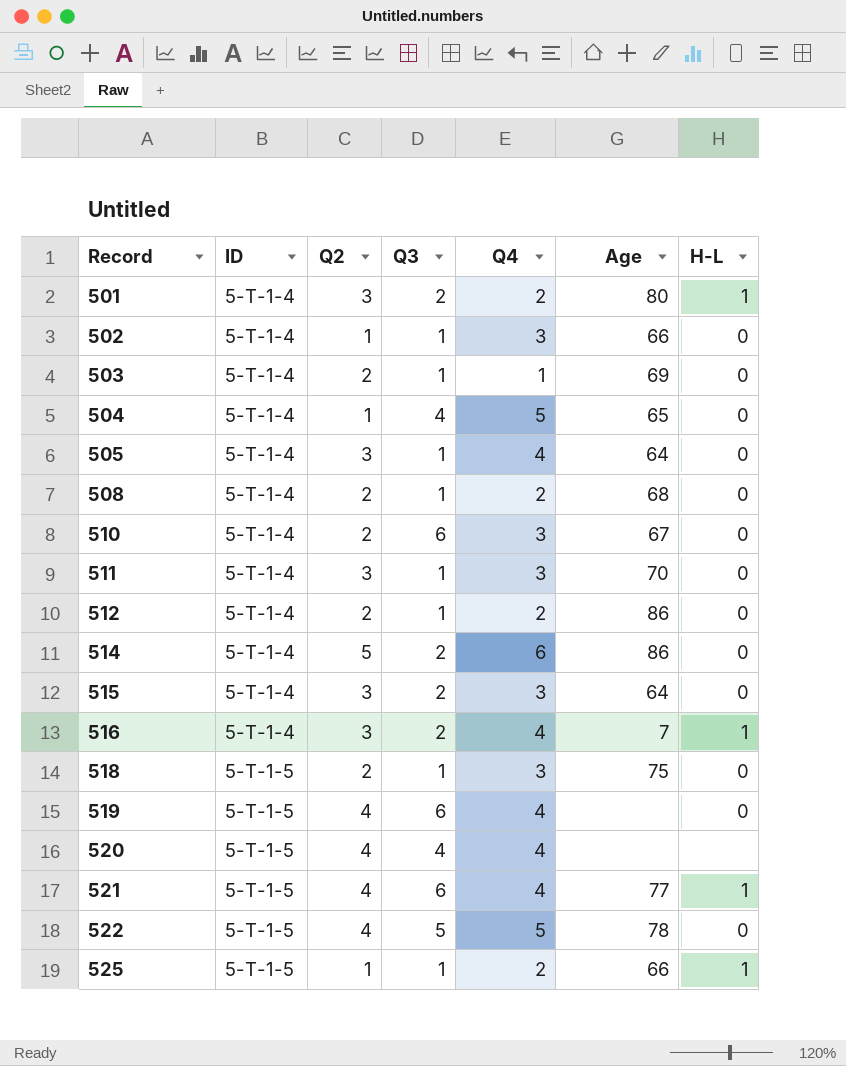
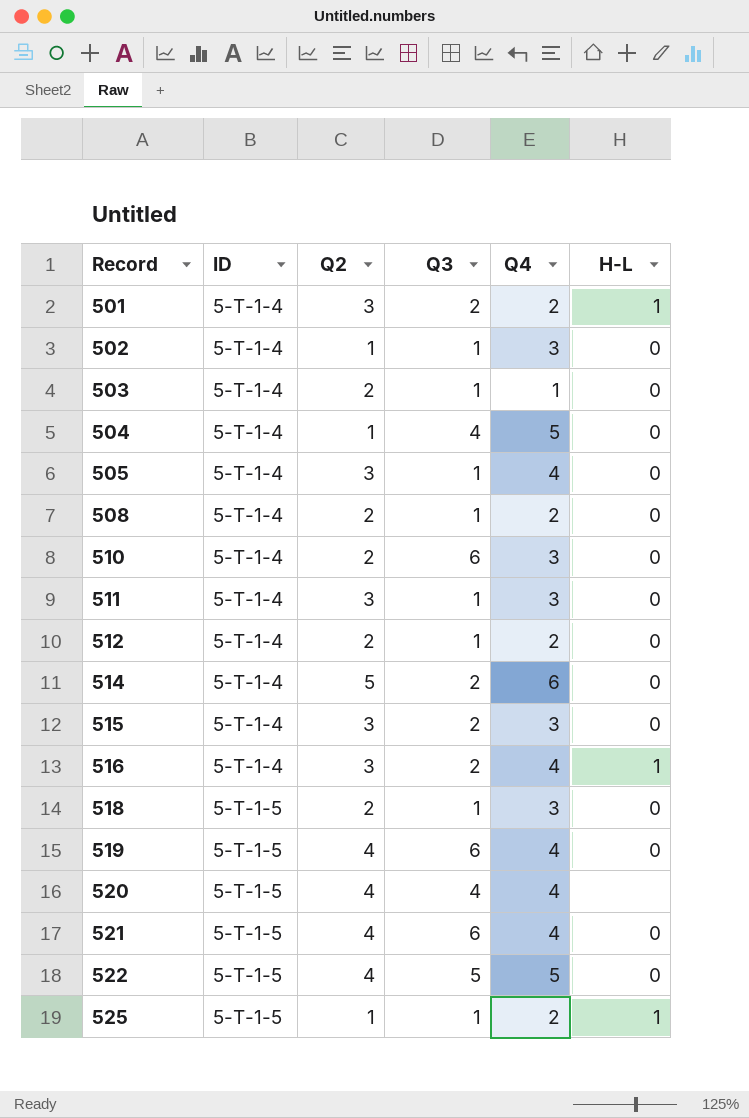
column Age | position: 6 -> none
521 | H-L: 1 -> 0

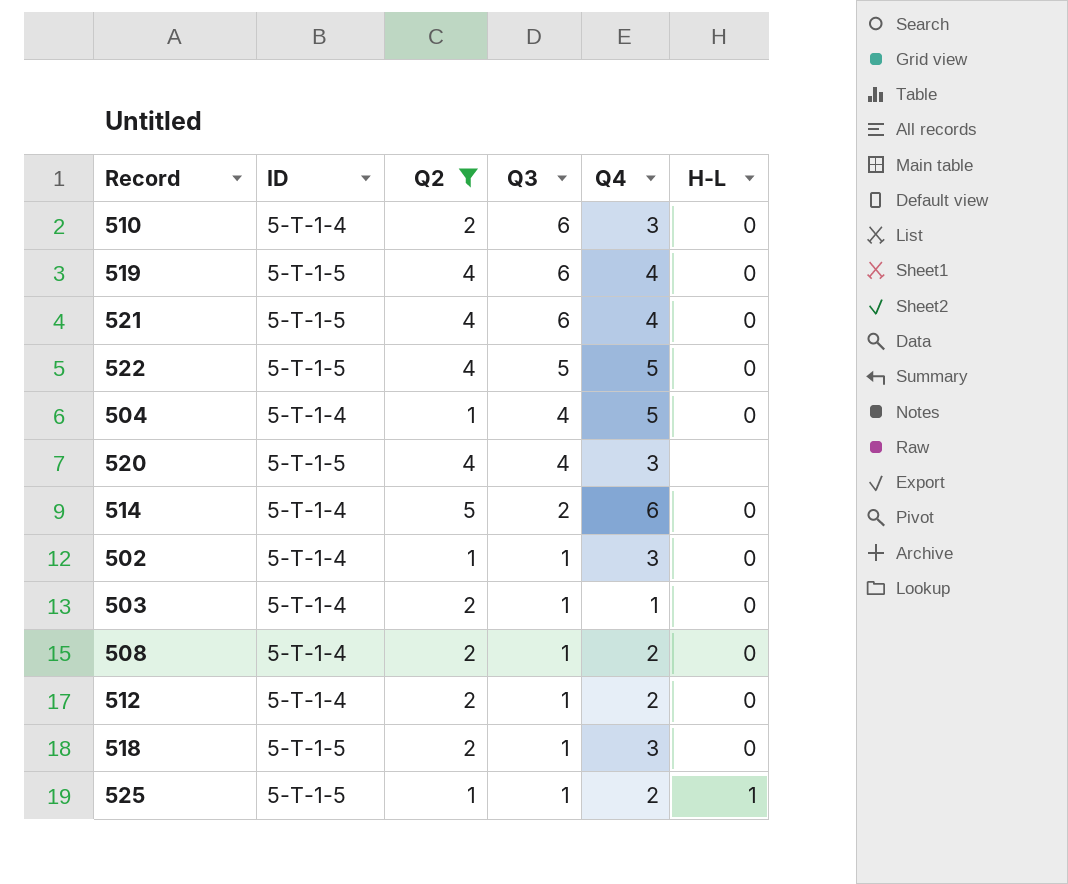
filter: none -> Q2 != 3
row order: Record ascending -> Q3 descending
520 | Q4: 4 -> 3

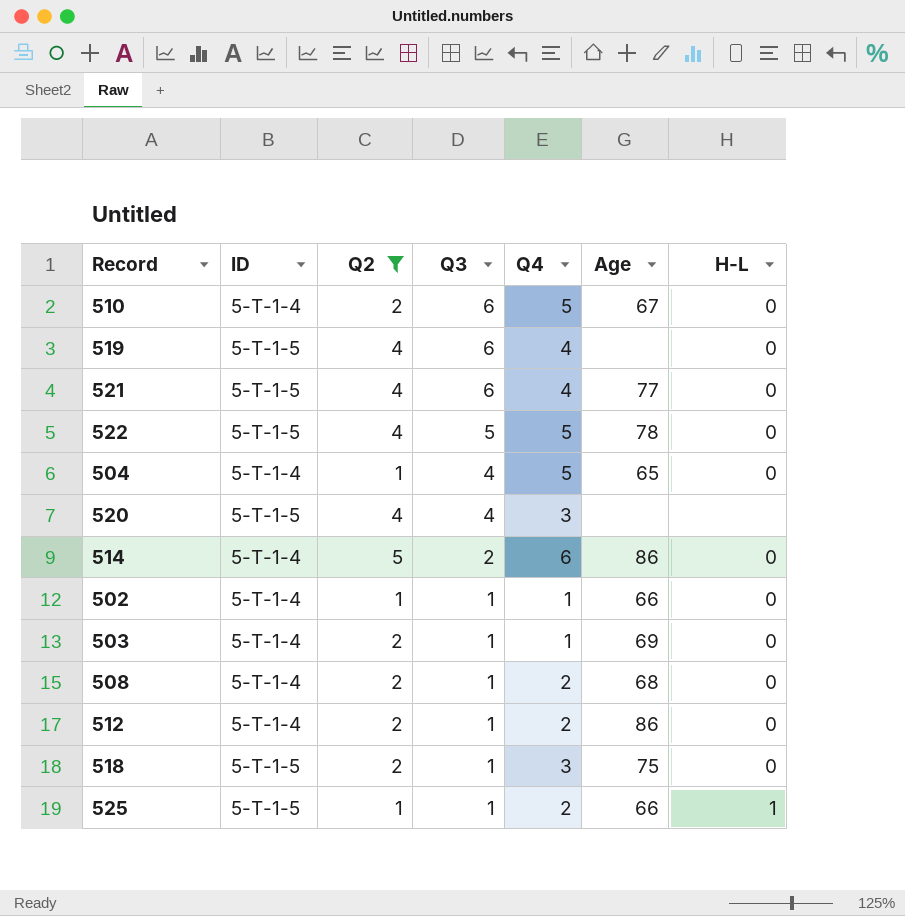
column Age | position: none -> 6
510 | Q4: 3 -> 5
502 | Q4: 3 -> 1

